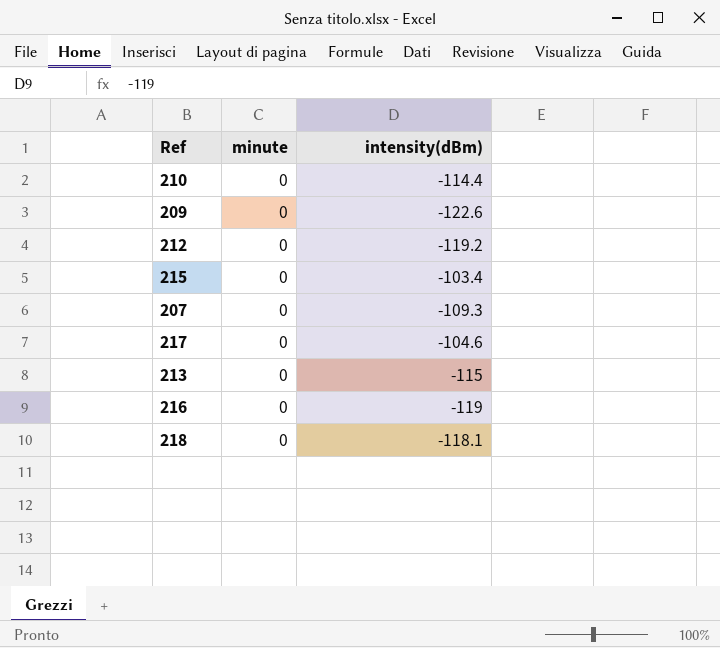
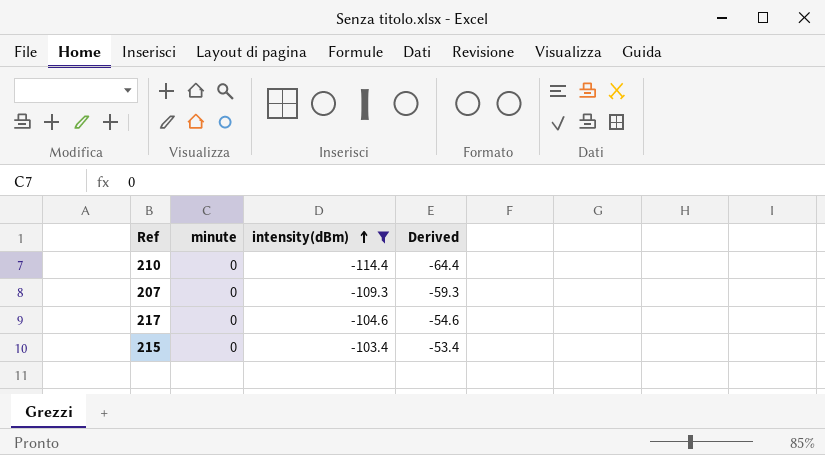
filter: none -> intensity(dBm) >= -114.4
row order: none -> intensity(dBm) ascending
column Derived | formula: none -> [intensity(dBm)] + 50

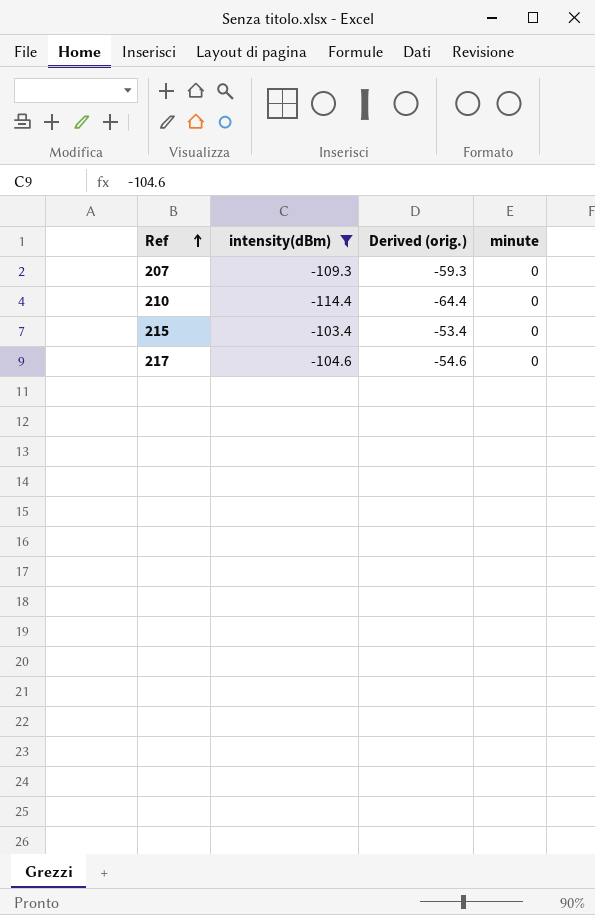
row order: intensity(dBm) ascending -> Ref ascending
column name: Derived -> Derived (orig.)
column minute | position: 2 -> 4

